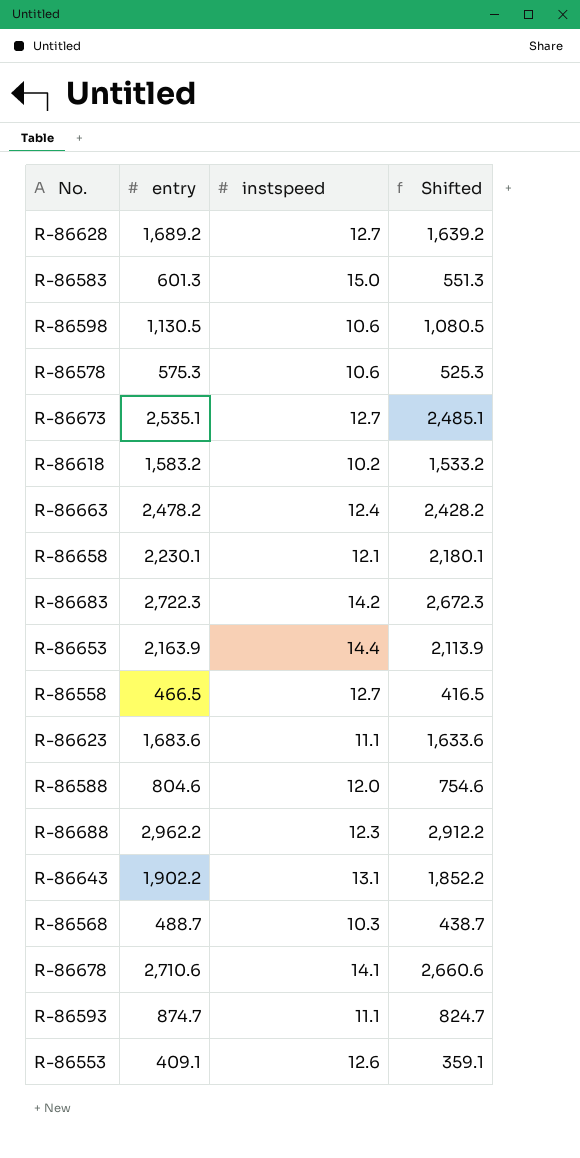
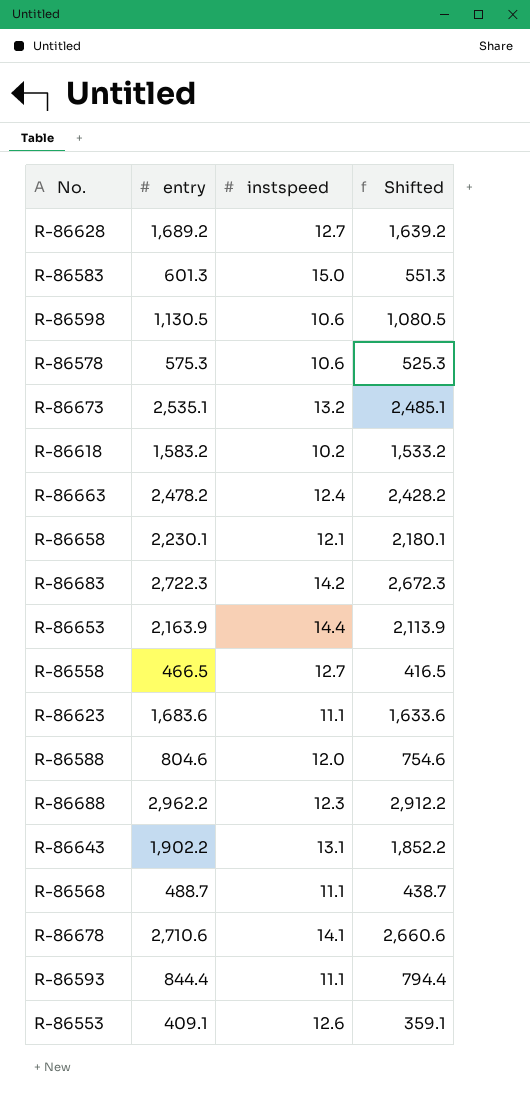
R-86673 | instspeed: 12.7 -> 13.2
R-86568 | instspeed: 10.3 -> 11.1
R-86593 | entry: 874.7 -> 844.4
R-86593 | Shifted: 824.7 -> 794.4

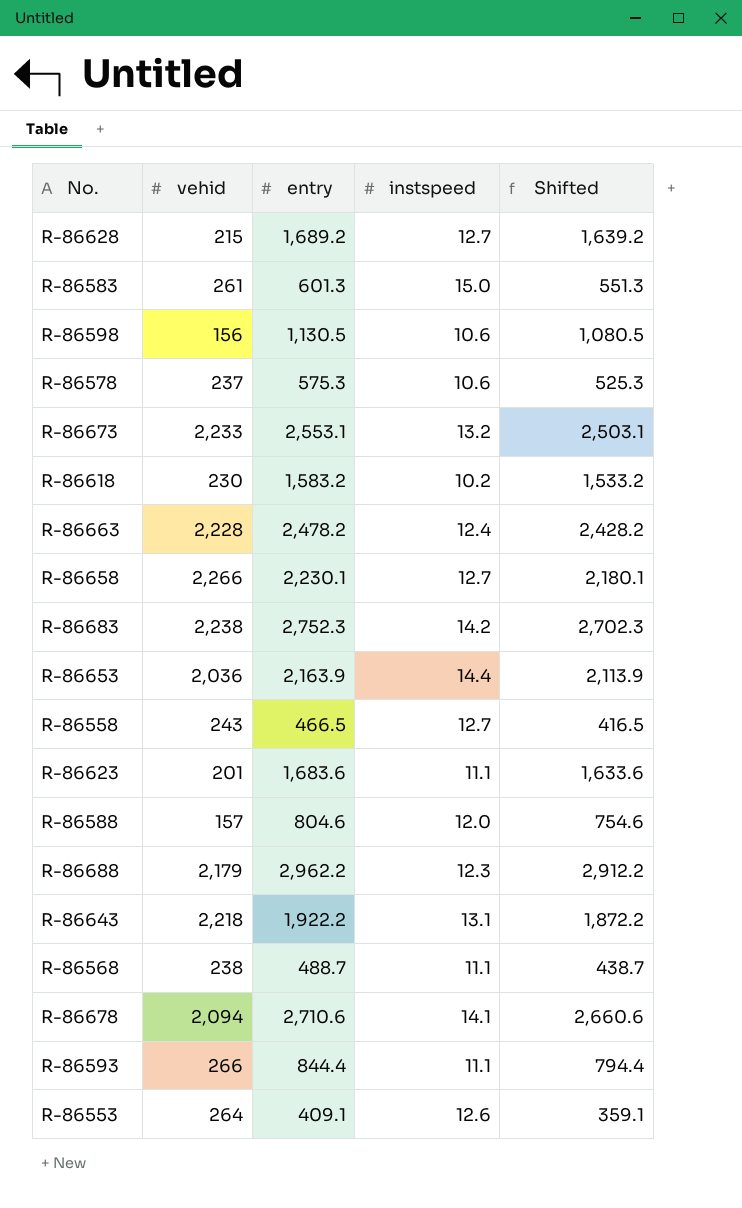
column vehid | position: none -> 2
R-86673 | entry: 2,535.1 -> 2,553.1
R-86673 | Shifted: 2,485.1 -> 2,503.1
R-86658 | instspeed: 12.1 -> 12.7
R-86683 | entry: 2,722.3 -> 2,752.3
R-86683 | Shifted: 2,672.3 -> 2,702.3
R-86643 | entry: 1,902.2 -> 1,922.2
R-86643 | Shifted: 1,852.2 -> 1,872.2

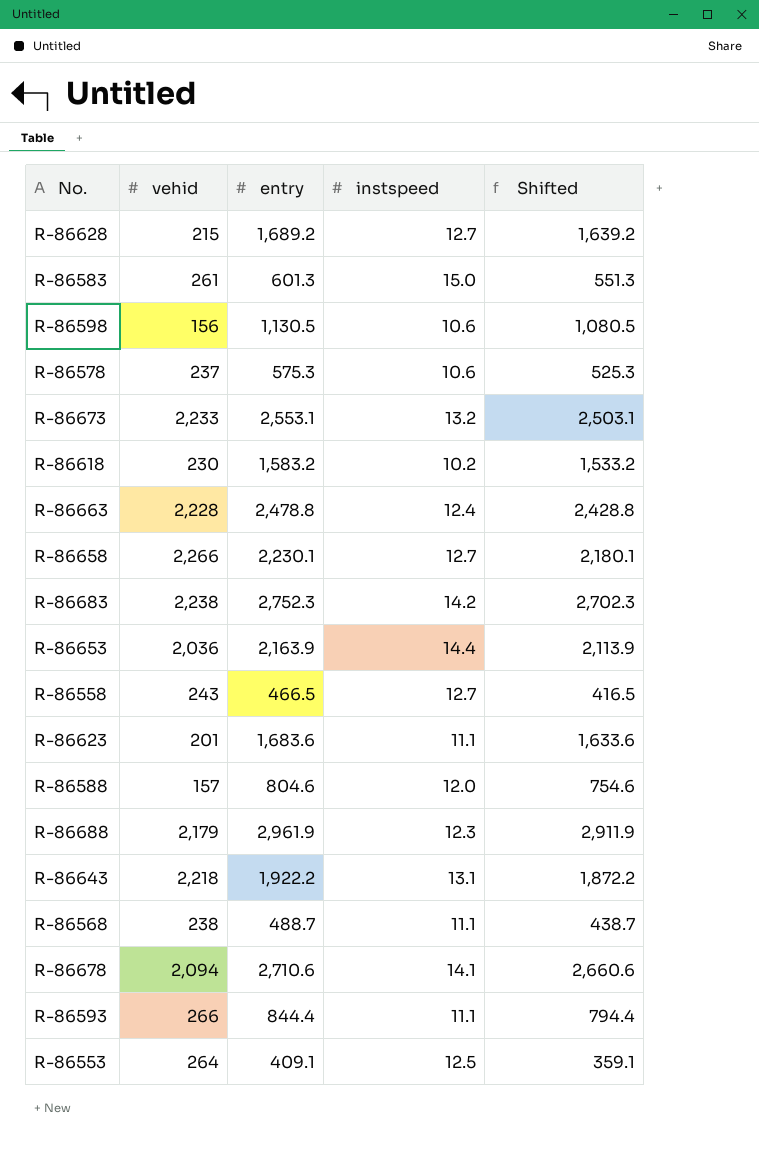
R-86663 | entry: 2,478.2 -> 2,478.8
R-86663 | Shifted: 2,428.2 -> 2,428.8
R-86688 | entry: 2,962.2 -> 2,961.9
R-86688 | Shifted: 2,912.2 -> 2,911.9
R-86553 | instspeed: 12.6 -> 12.5

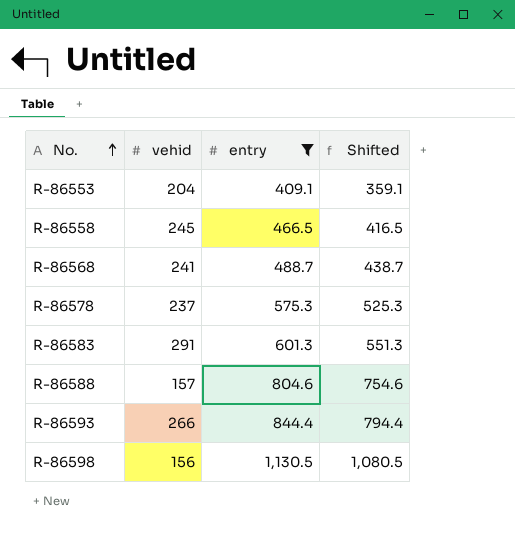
filter: none -> entry <= 1,130.5
row order: none -> No. ascending
column instspeed | position: 4 -> none
R-86553 | vehid: 264 -> 204
R-86558 | vehid: 243 -> 245
R-86568 | vehid: 238 -> 241
R-86583 | vehid: 261 -> 291

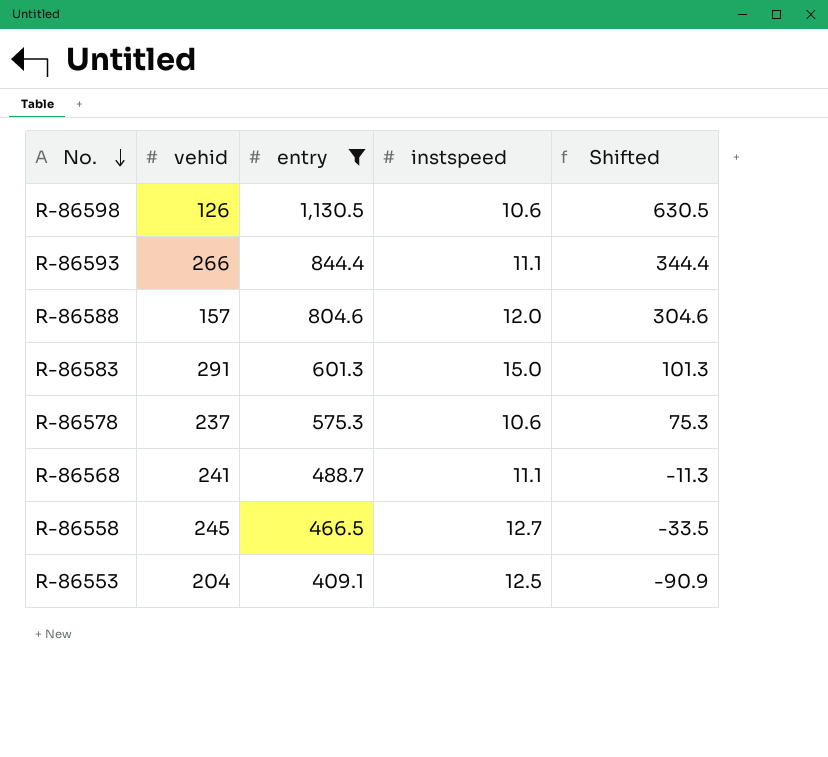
row order: No. ascending -> No. descending
column instspeed | position: none -> 4
column Shifted | formula: [entry] - 50 -> [entry] - 500
R-86598 | vehid: 156 -> 126

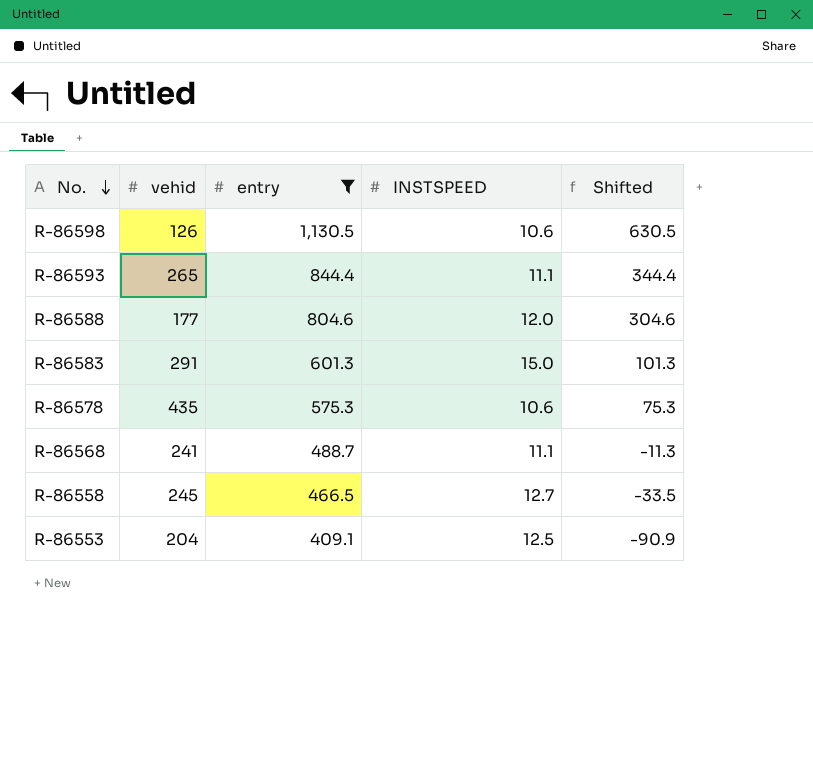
column name: instspeed -> INSTSPEED
R-86593 | vehid: 266 -> 265
R-86588 | vehid: 157 -> 177
R-86578 | vehid: 237 -> 435

